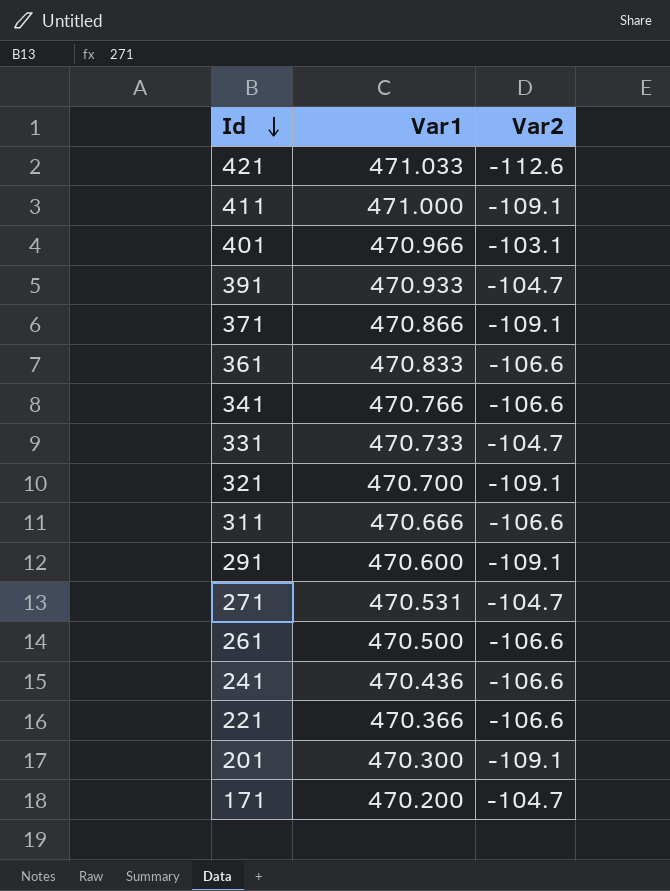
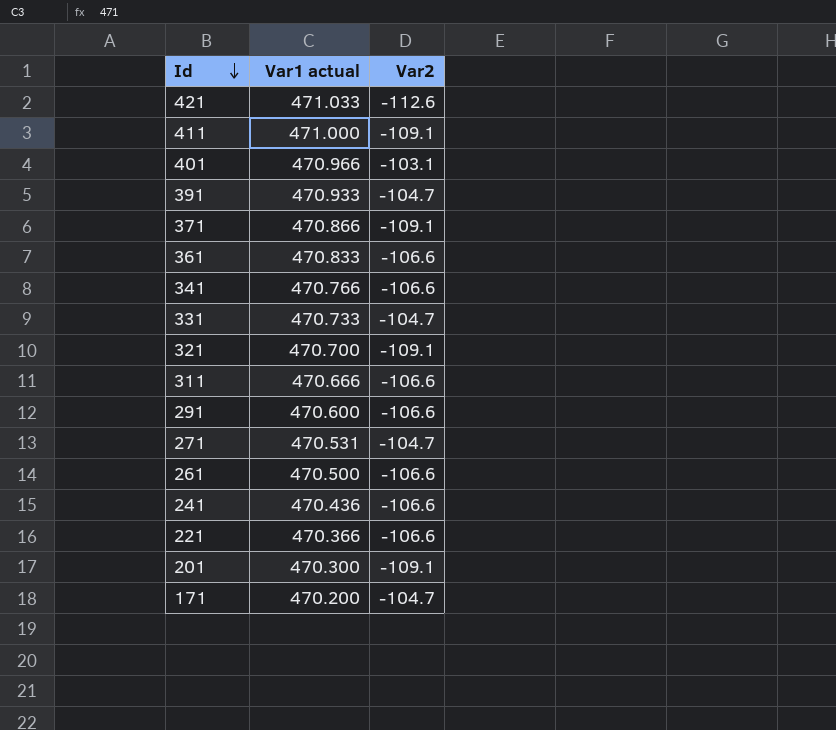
column name: Var1 -> Var1 actual
291 | Var2: -109.1 -> -106.6

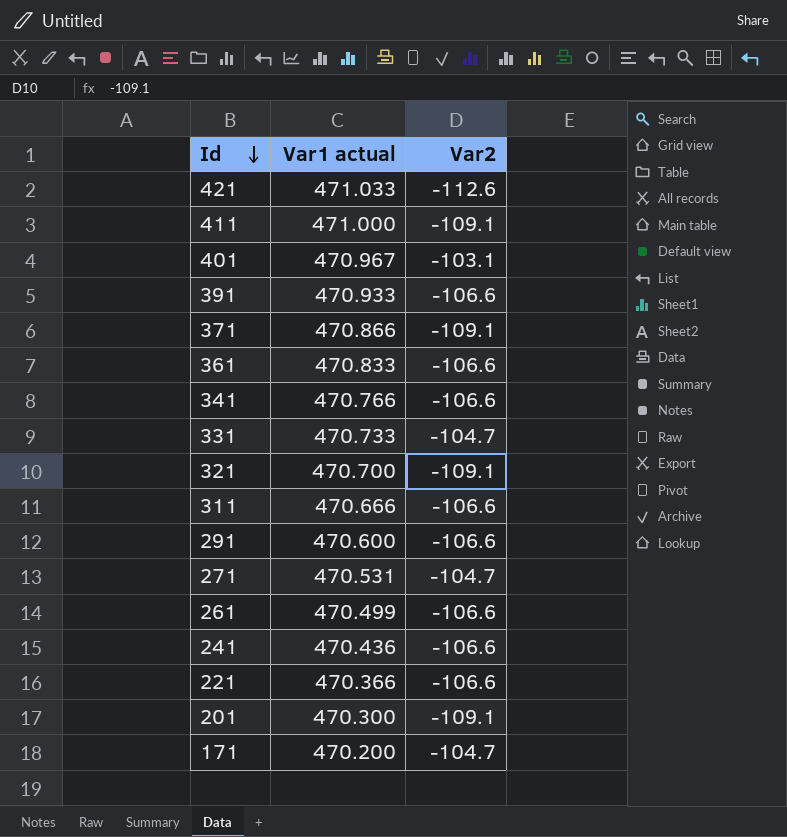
401 | Var1 actual: 470.966 -> 470.967
391 | Var2: -104.7 -> -106.6
261 | Var1 actual: 470.500 -> 470.499

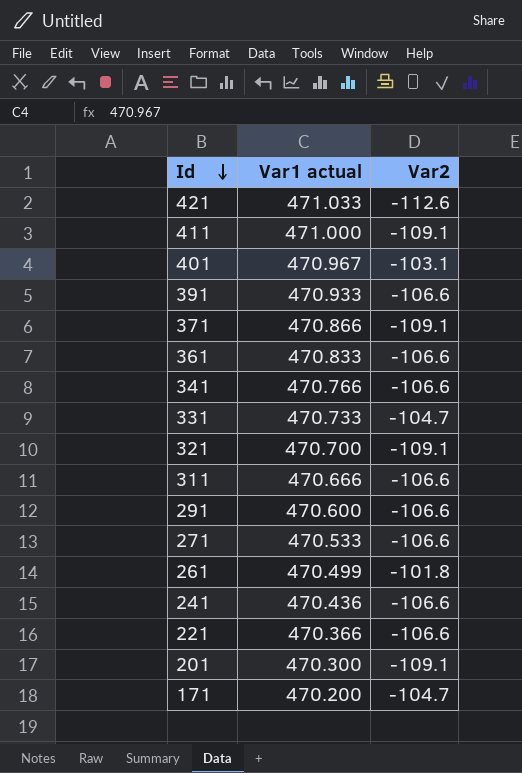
271 | Var1 actual: 470.531 -> 470.533
271 | Var2: -104.7 -> -106.6
261 | Var2: -106.6 -> -101.8

